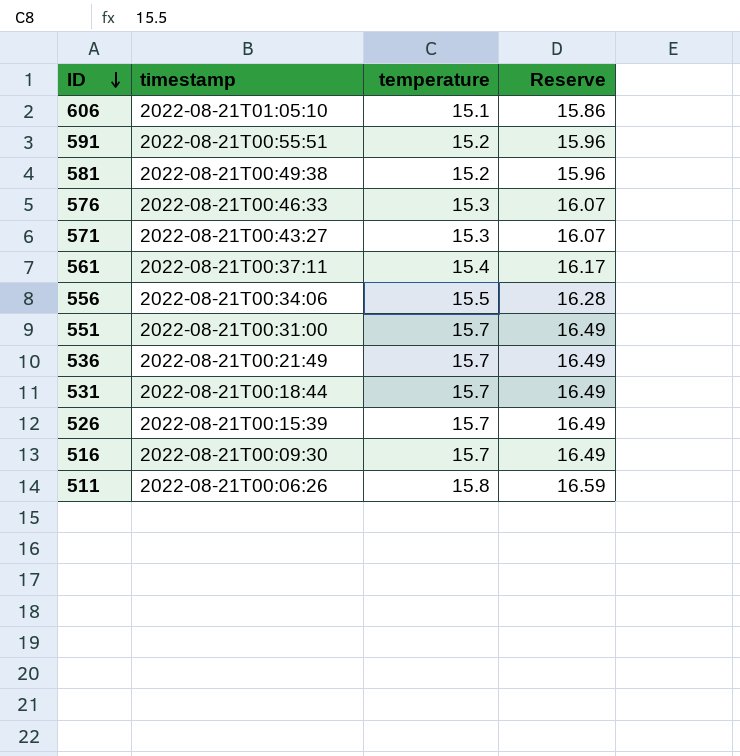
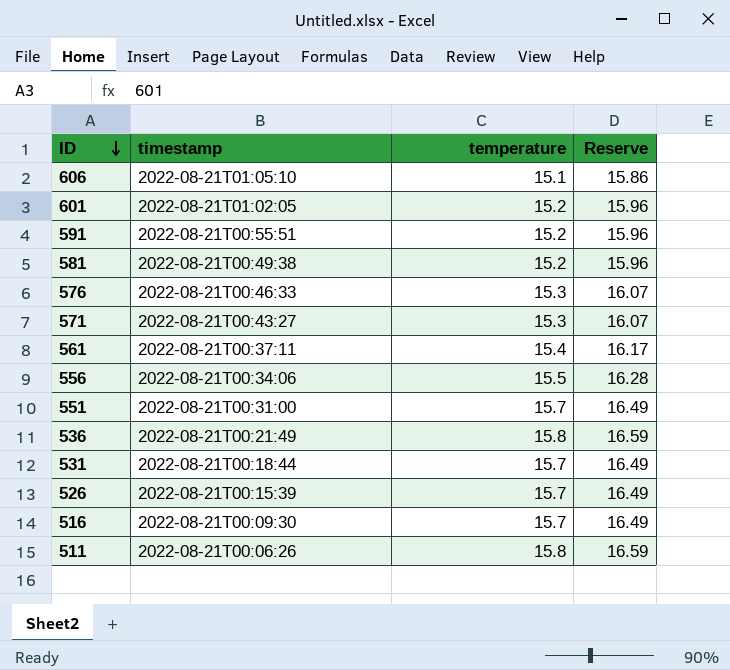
row 601: none -> 2022-08-21T01:02:05 | 15.2 | 15.96
536 | temperature: 15.7 -> 15.8
536 | Reserve: 16.49 -> 16.59

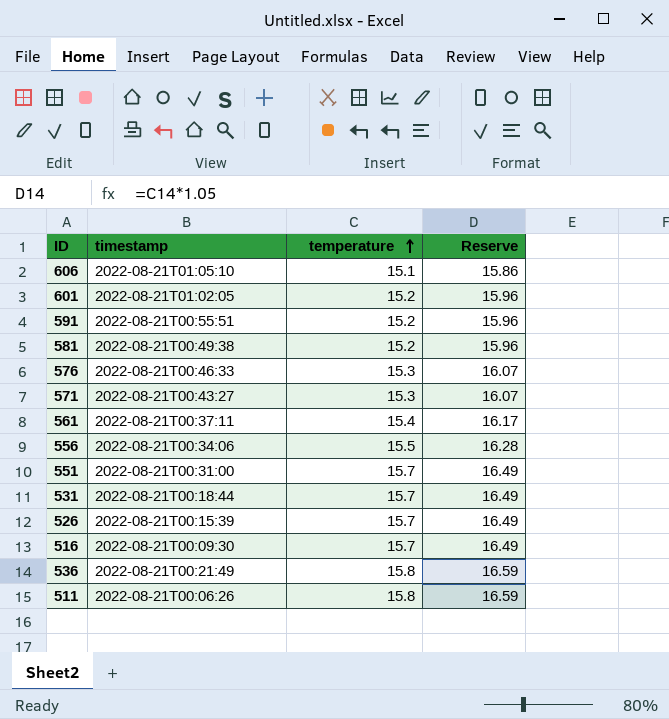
row order: ID descending -> temperature ascending

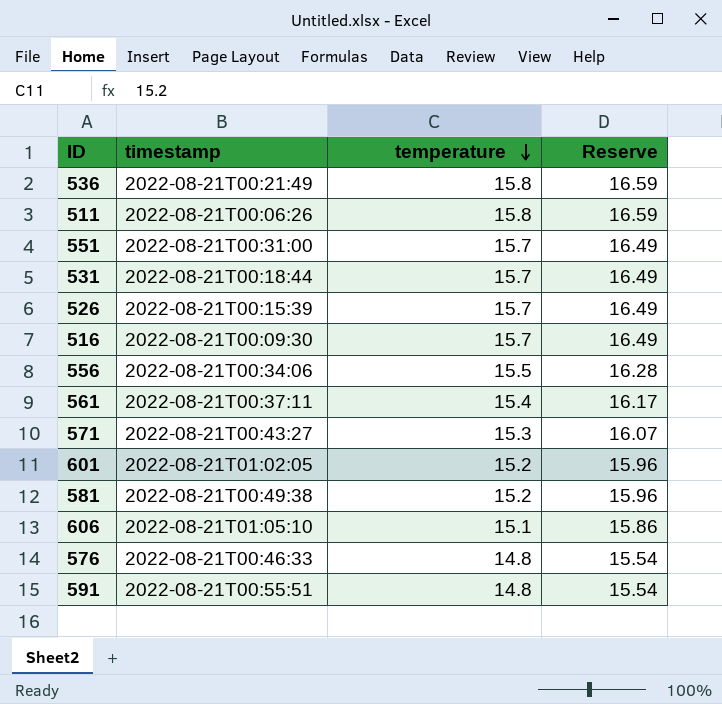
row order: temperature ascending -> temperature descending
576 | temperature: 15.3 -> 14.8
576 | Reserve: 16.07 -> 15.54
591 | temperature: 15.2 -> 14.8
591 | Reserve: 15.96 -> 15.54

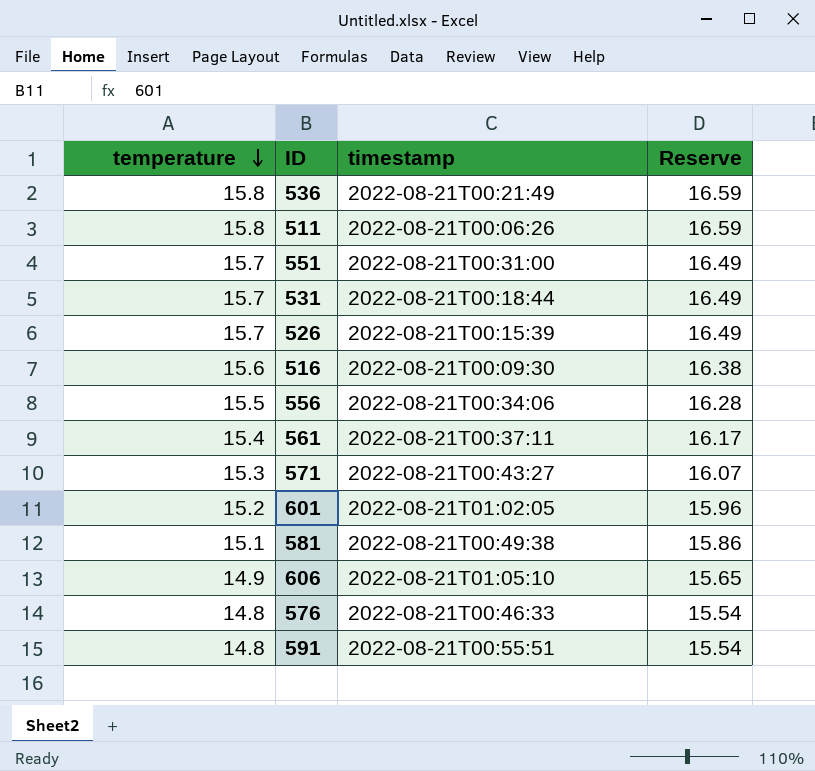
column temperature | position: 3 -> 1
516 | temperature: 15.7 -> 15.6
516 | Reserve: 16.49 -> 16.38
581 | temperature: 15.2 -> 15.1
581 | Reserve: 15.96 -> 15.86
606 | temperature: 15.1 -> 14.9
606 | Reserve: 15.86 -> 15.65

